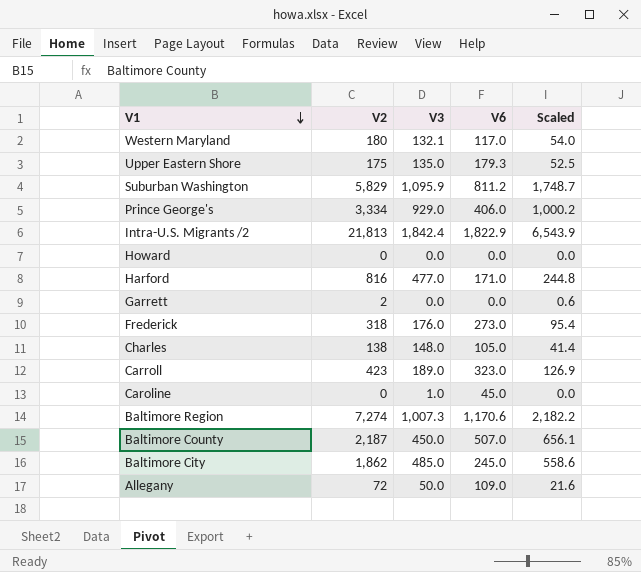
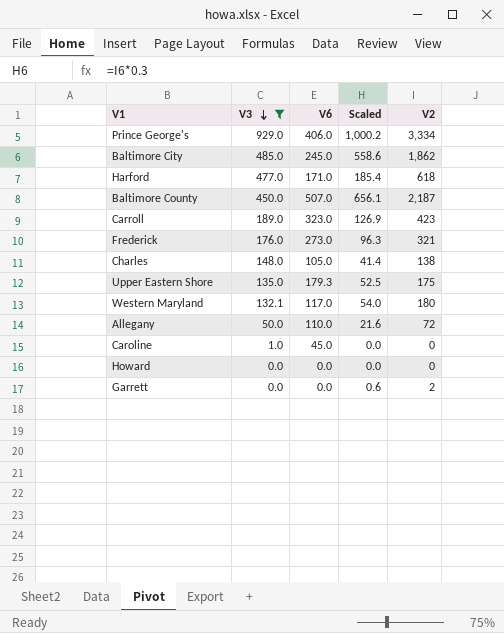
filter: none -> V3 <= 929.0
row order: V1 descending -> V3 descending
column V2 | position: 2 -> 5
Harford | Scaled: 244.8 -> 185.4
Harford | V2: 816 -> 618
Frederick | Scaled: 95.4 -> 96.3
Frederick | V2: 318 -> 321
Allegany | V6: 109.0 -> 110.0

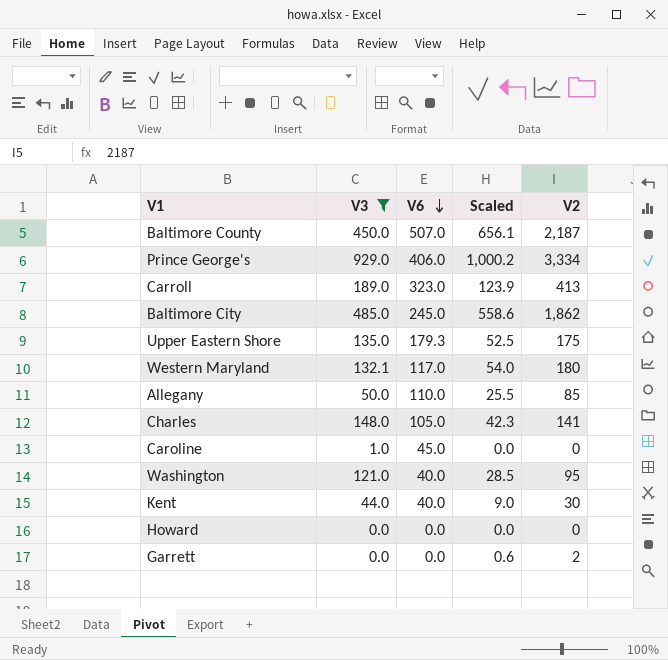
row order: V3 descending -> V6 descending
row Harford: 477.0 | 171.0 | 185.4 | 618 -> none
row Frederick: 176.0 | 273.0 | 96.3 | 321 -> none
Carroll | Scaled: 126.9 -> 123.9
Carroll | V2: 423 -> 413
Allegany | Scaled: 21.6 -> 25.5
Allegany | V2: 72 -> 85
Charles | Scaled: 41.4 -> 42.3
Charles | V2: 138 -> 141
row Washington: none -> 121.0 | 40.0 | 28.5 | 95
row Kent: none -> 44.0 | 40.0 | 9.0 | 30

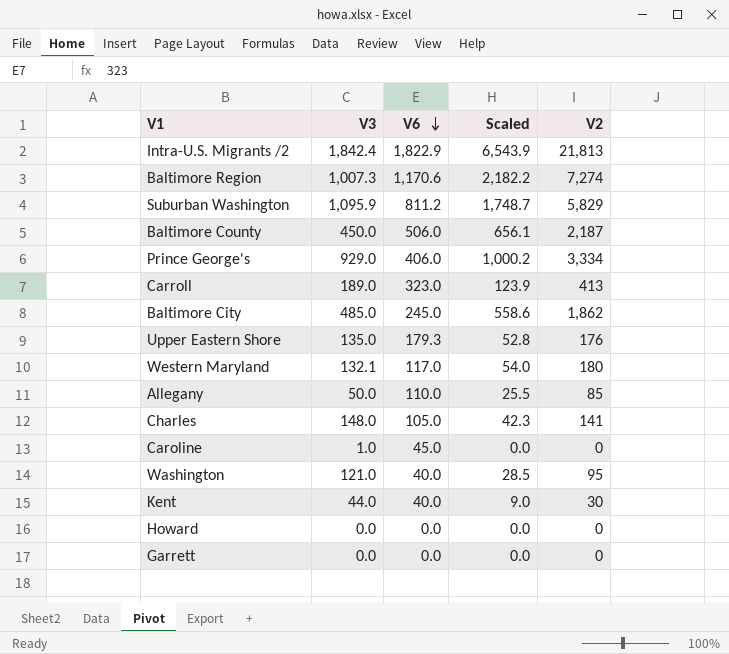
filter: V3 <= 929.0 -> none
Baltimore County | V6: 507.0 -> 506.0
Upper Eastern Shore | Scaled: 52.5 -> 52.8
Upper Eastern Shore | V2: 175 -> 176
Garrett | Scaled: 0.6 -> 0.0
Garrett | V2: 2 -> 0

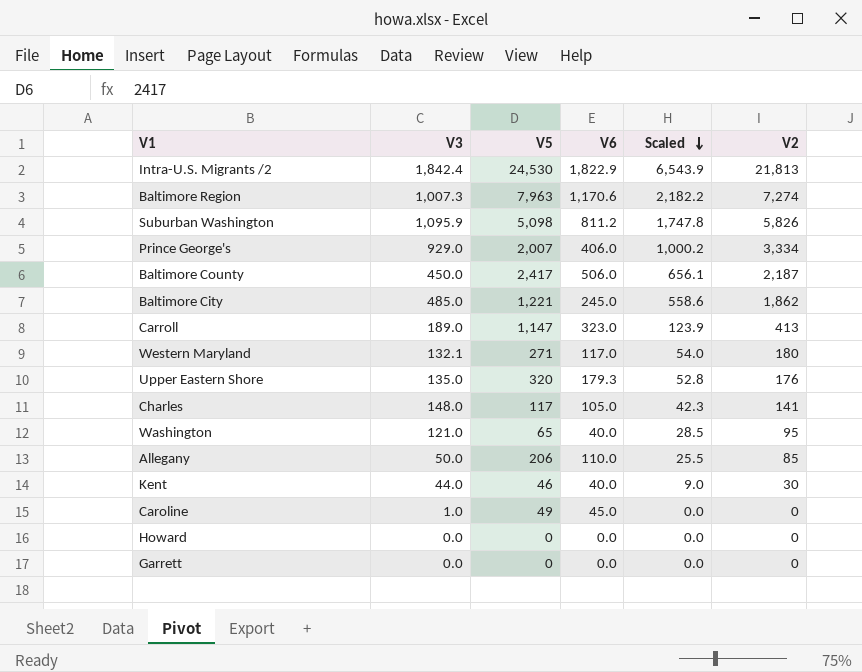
row order: V6 descending -> Scaled descending
column V5 | position: none -> 3
Suburban Washington | Scaled: 1,748.7 -> 1,747.8
Suburban Washington | V2: 5,829 -> 5,826

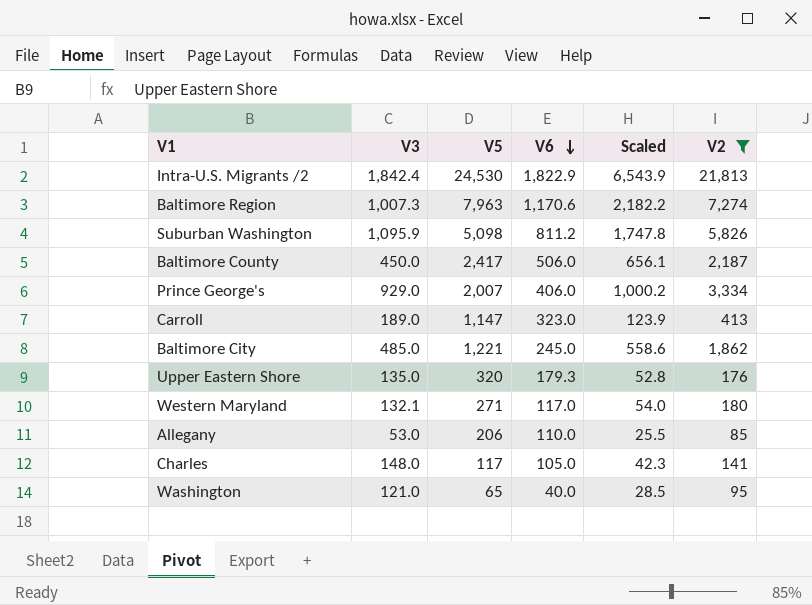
filter: none -> V2 >= 85
row order: Scaled descending -> V6 descending
Allegany | V3: 50.0 -> 53.0

